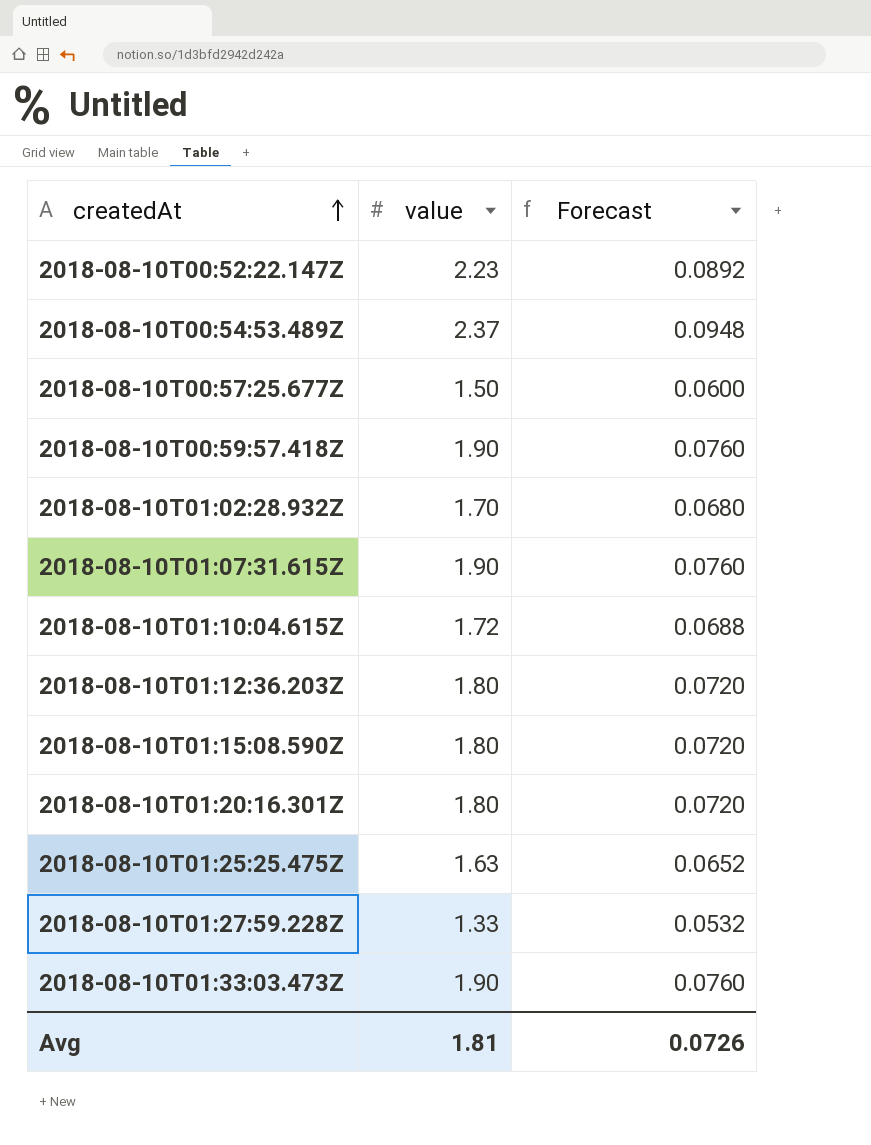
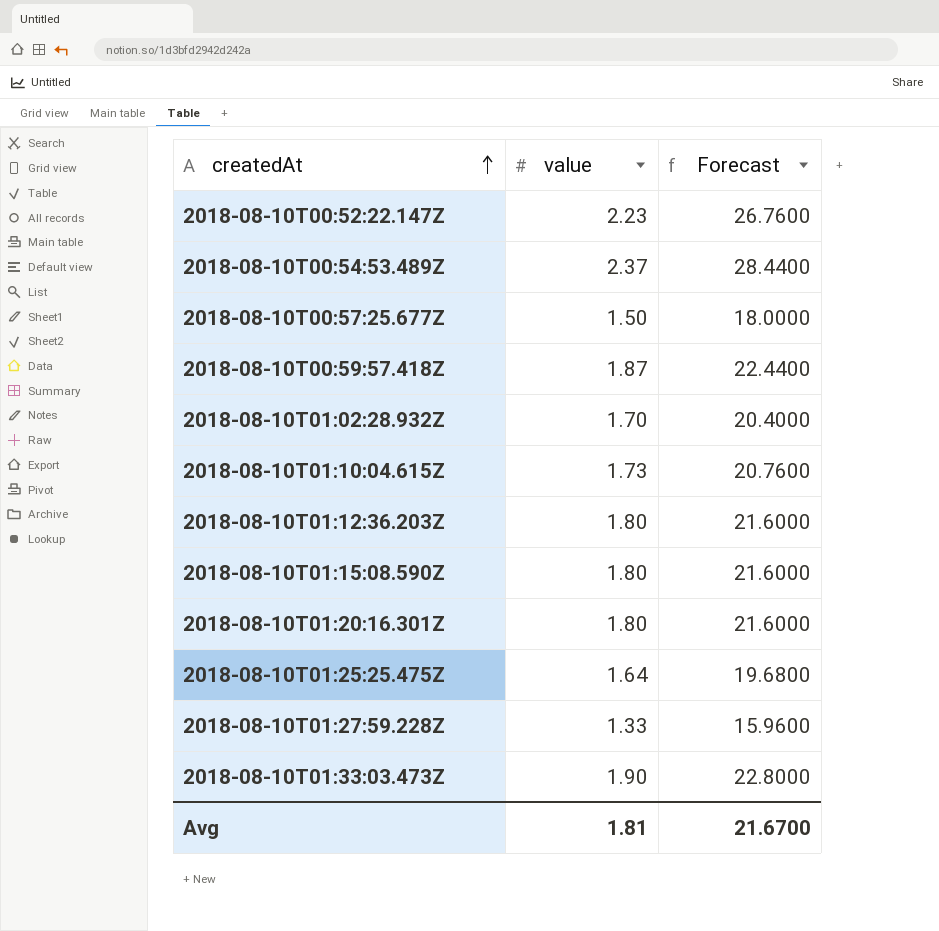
column Forecast | formula: [value] * 0.04 -> [value] * 12
row 2018-08-10T01:07:31.615Z: 1.90 | 0.0760 -> none
2018-08-10T00:59:57.418Z | value: 1.90 -> 1.87
2018-08-10T01:10:04.615Z | value: 1.72 -> 1.73
2018-08-10T01:25:25.475Z | value: 1.63 -> 1.64
Avg | Forecast: 0.0726 -> 21.6700

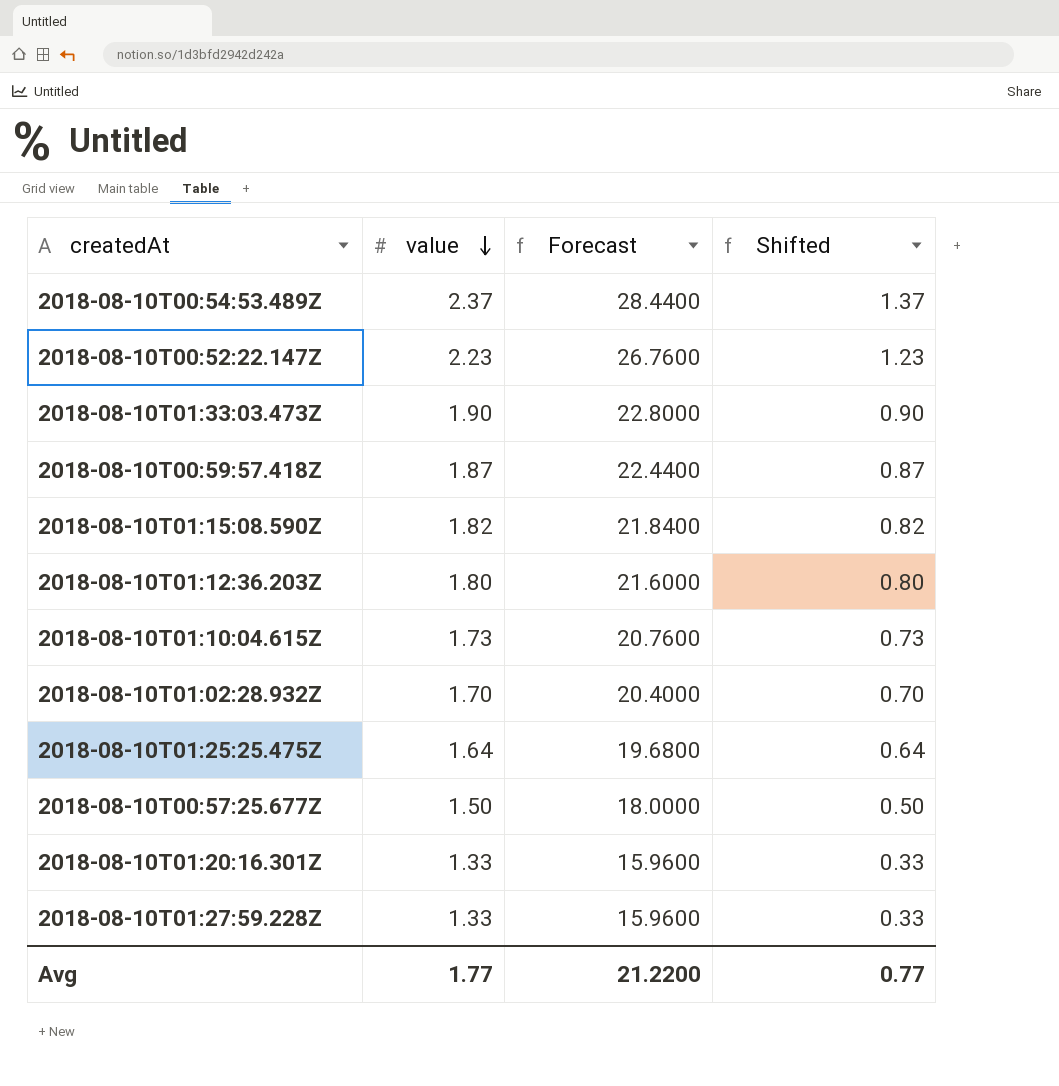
row order: createdAt ascending -> value descending
column Shifted | formula: none -> [value] - 1
2018-08-10T01:15:08.590Z | value: 1.80 -> 1.82
2018-08-10T01:15:08.590Z | Forecast: 21.6000 -> 21.8400
2018-08-10T01:20:16.301Z | value: 1.80 -> 1.33
2018-08-10T01:20:16.301Z | Forecast: 21.6000 -> 15.9600
Avg | value: 1.81 -> 1.77
Avg | Forecast: 21.6700 -> 21.2200

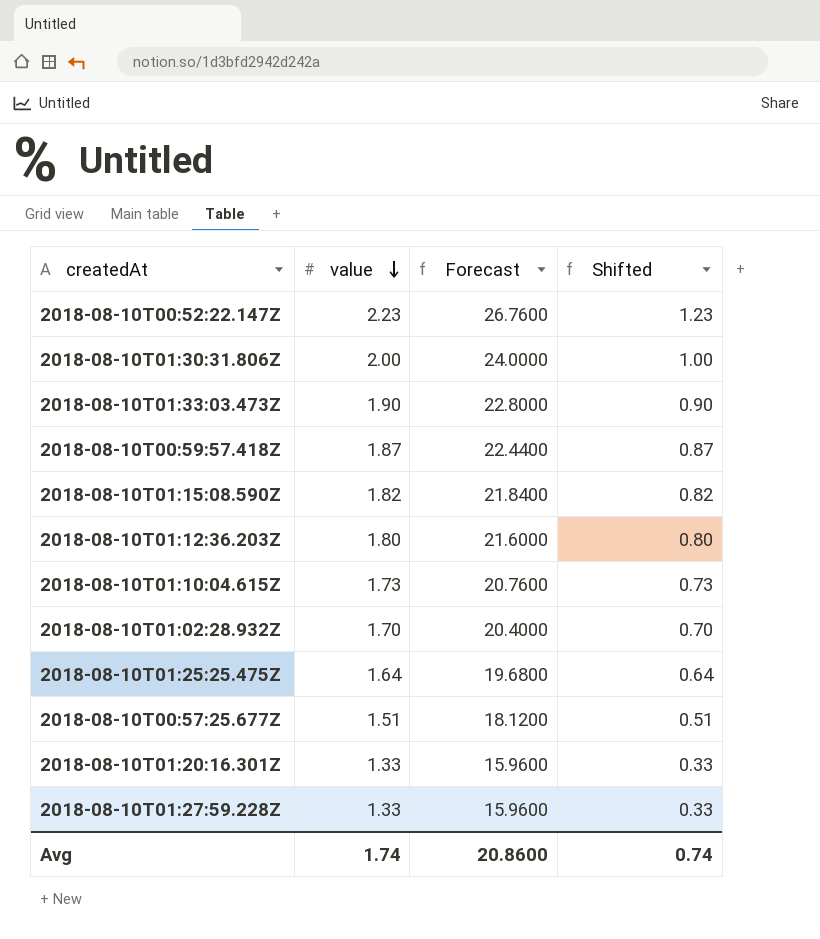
row 2018-08-10T00:54:53.489Z: 2.37 | 28.4400 | 1.37 -> none
row 2018-08-10T01:30:31.806Z: none -> 2.00 | 24.0000 | 1.00
2018-08-10T00:57:25.677Z | value: 1.50 -> 1.51
2018-08-10T00:57:25.677Z | Forecast: 18.0000 -> 18.1200
2018-08-10T00:57:25.677Z | Shifted: 0.50 -> 0.51
Avg | value: 1.77 -> 1.74
Avg | Forecast: 21.2200 -> 20.8600
Avg | Shifted: 0.77 -> 0.74

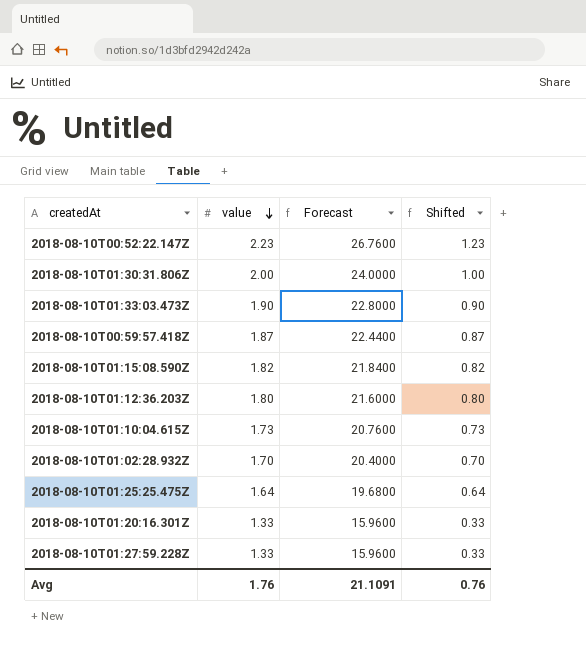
row 2018-08-10T00:57:25.677Z: 1.51 | 18.1200 | 0.51 -> none
Avg | value: 1.74 -> 1.76
Avg | Forecast: 20.8600 -> 21.1091
Avg | Shifted: 0.74 -> 0.76

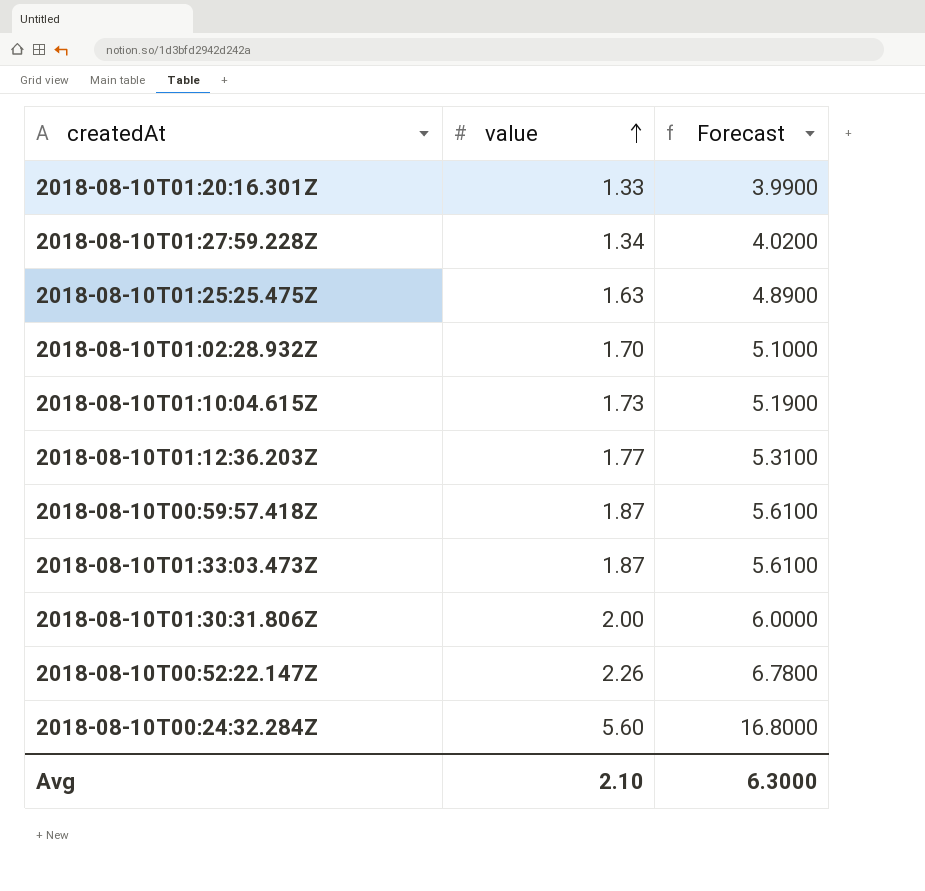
row order: value descending -> value ascending
column Shifted | formula: [value] - 1 -> none
column Forecast | formula: [value] * 12 -> [value] * 3
row 2018-08-10T01:15:08.590Z: 1.82 | 21.8400 | 0.82 -> none
2018-08-10T01:27:59.228Z | value: 1.33 -> 1.34
2018-08-10T01:25:25.475Z | value: 1.64 -> 1.63
2018-08-10T01:12:36.203Z | value: 1.80 -> 1.77
2018-08-10T01:33:03.473Z | value: 1.90 -> 1.87
2018-08-10T00:52:22.147Z | value: 2.23 -> 2.26
row 2018-08-10T00:24:32.284Z: none -> 5.60 | 16.8000
Avg | value: 1.76 -> 2.10
Avg | Forecast: 21.1091 -> 6.3000

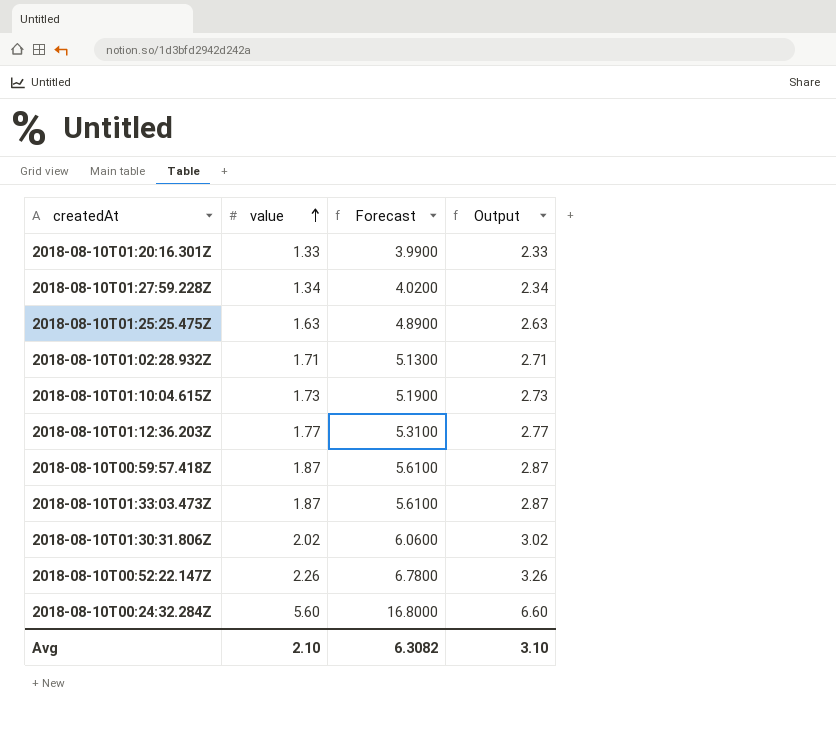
column Output | formula: none -> [value] + 1
2018-08-10T01:02:28.932Z | value: 1.70 -> 1.71
2018-08-10T01:02:28.932Z | Forecast: 5.1000 -> 5.1300
2018-08-10T01:30:31.806Z | value: 2.00 -> 2.02
2018-08-10T01:30:31.806Z | Forecast: 6.0000 -> 6.0600
Avg | Forecast: 6.3000 -> 6.3082

